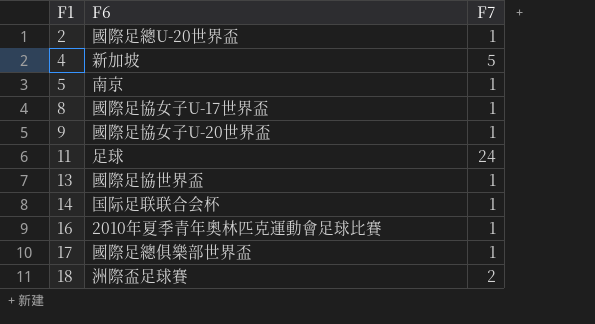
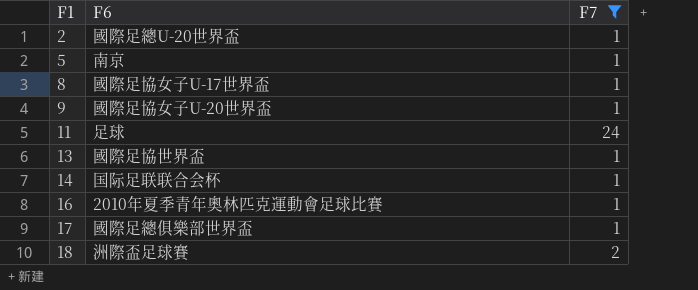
filter: none -> F7 != 5

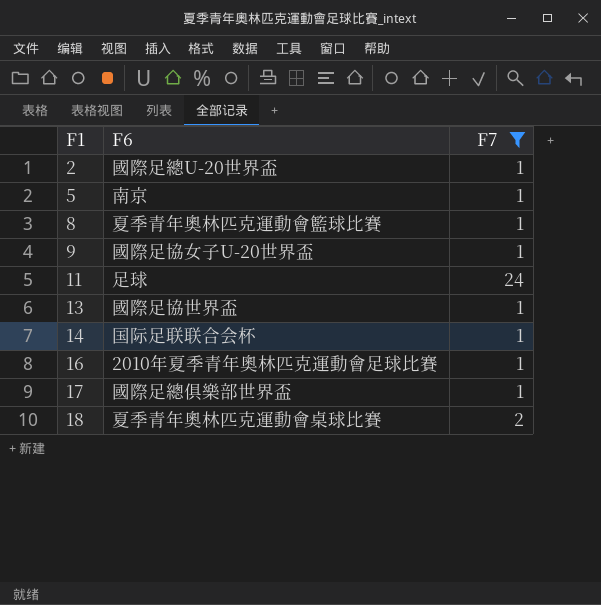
8 | F6: 國際足協女子U-17世界盃 -> 夏季青年奧林匹克運動會籃球比賽
18 | F6: 洲際盃足球賽 -> 夏季青年奧林匹克運動會桌球比賽

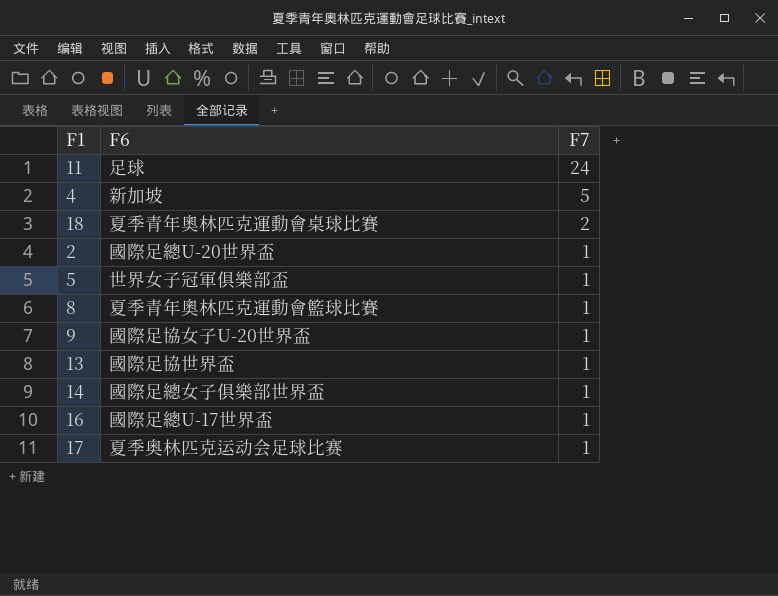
filter: F7 != 5 -> none
row order: F1 ascending -> F7 descending
5 | F6: 南京 -> 世界女子冠軍俱樂部盃
14 | F6: 国际足联联合会杯 -> 國際足總女子俱樂部世界盃
16 | F6: 2010年夏季青年奧林匹克運動會足球比賽 -> 國際足總U-17世界盃
17 | F6: 國際足總俱樂部世界盃 -> 夏季奥林匹克运动会足球比赛

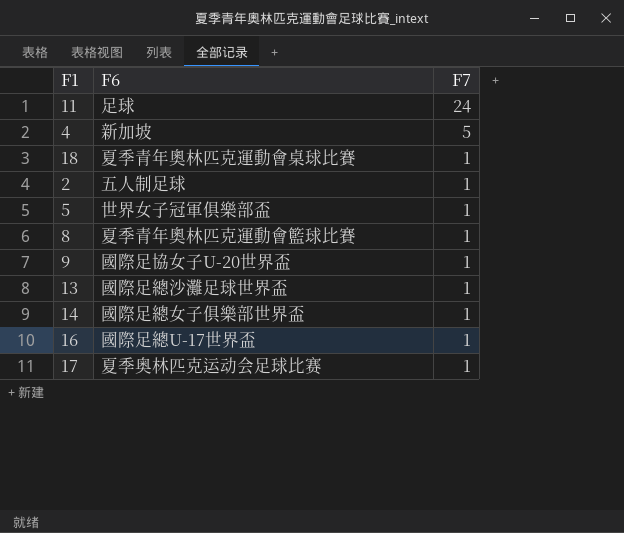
18 | F7: 2 -> 1
2 | F6: 國際足總U-20世界盃 -> 五人制足球
13 | F6: 國際足協世界盃 -> 國際足總沙灘足球世界盃

